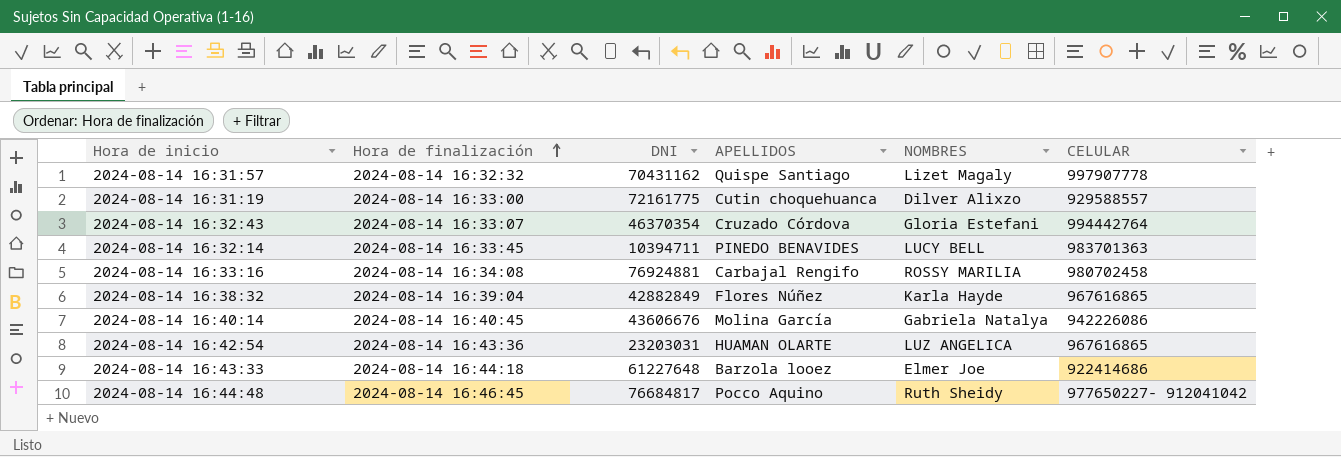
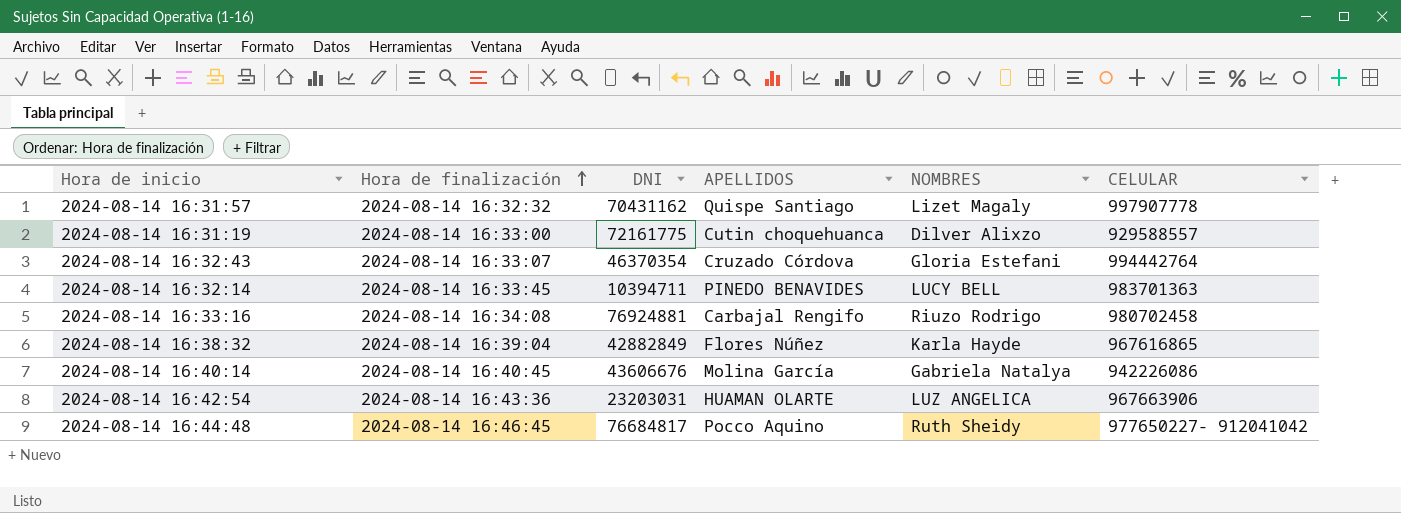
row 2024-08-14 16:43:33: 2024-08-14 16:44:18 | 61227648 | Barzola looez | Elmer Joe | 922414686 -> none
2024-08-14 16:33:16 | NOMBRES: ROSSY MARILIA -> Riuzo Rodrigo
2024-08-14 16:42:54 | CELULAR: 967616865 -> 967663906

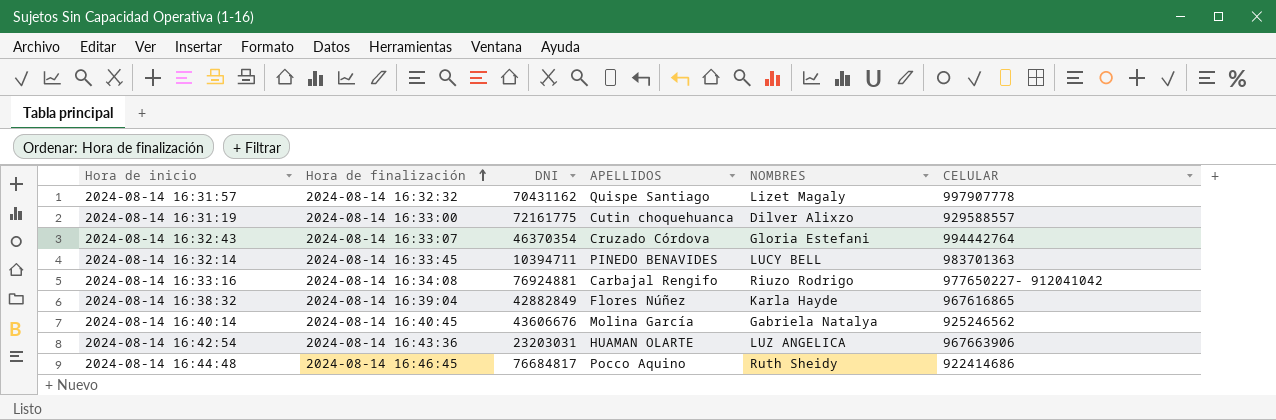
2024-08-14 16:33:16 | CELULAR: 980702458 -> 977650227- 912041042
2024-08-14 16:40:14 | CELULAR: 942226086 -> 925246562
2024-08-14 16:44:48 | CELULAR: 977650227- 912041042 -> 922414686

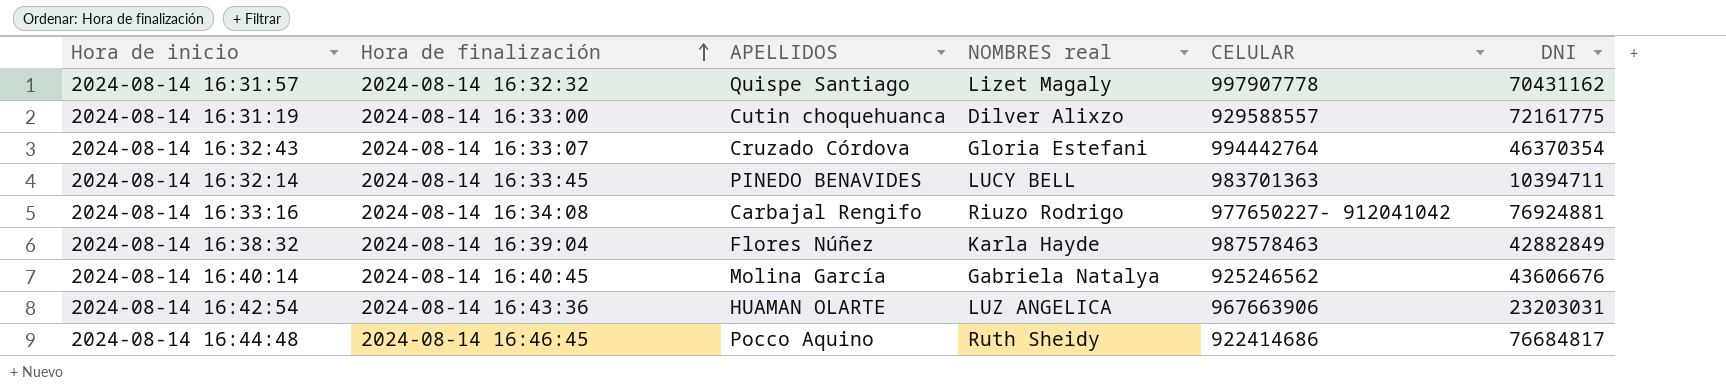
column name: NOMBRES -> NOMBRES real
column DNI | position: 3 -> 6
2024-08-14 16:38:32 | CELULAR: 967616865 -> 987578463

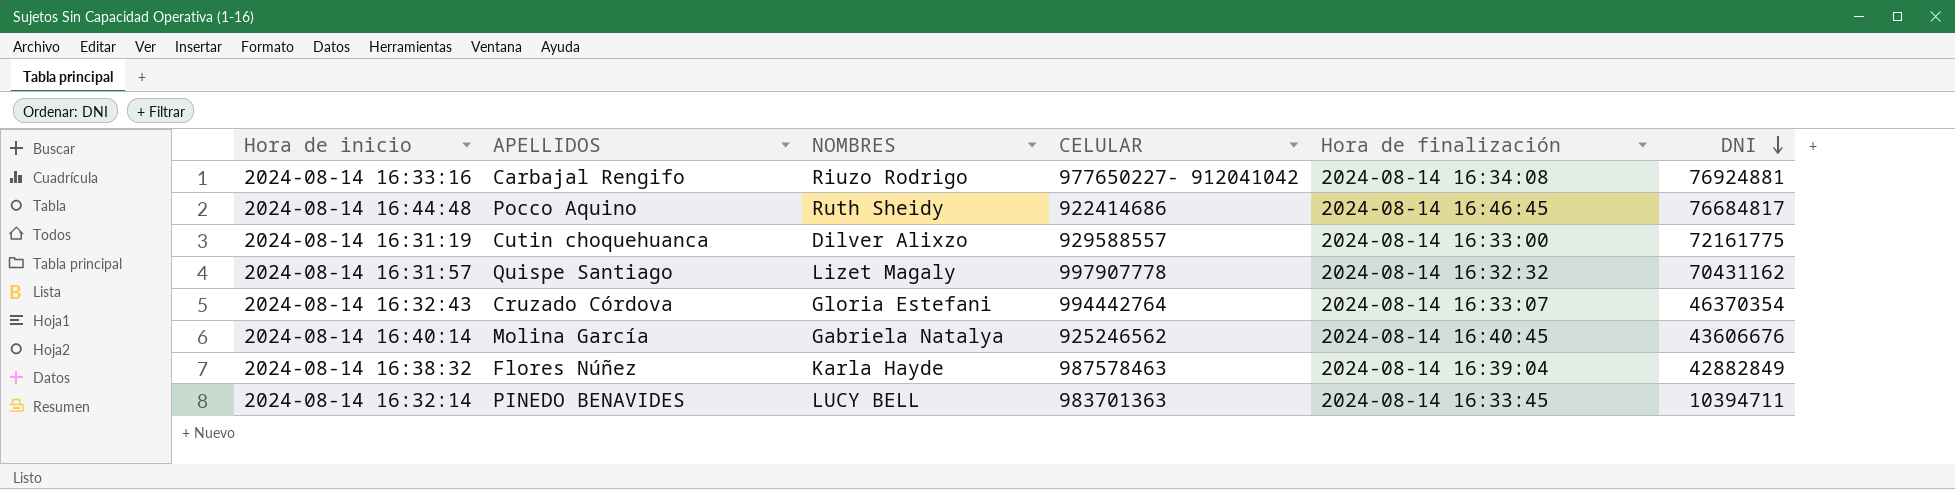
row order: Hora de finalización ascending -> DNI descending
column name: NOMBRES real -> NOMBRES
column Hora de finalización | position: 2 -> 5
row 2024-08-14 16:42:54: 2024-08-14 16:43:36 | HUAMAN OLARTE | LUZ ANGELICA | 967663906 | 23203031 -> none

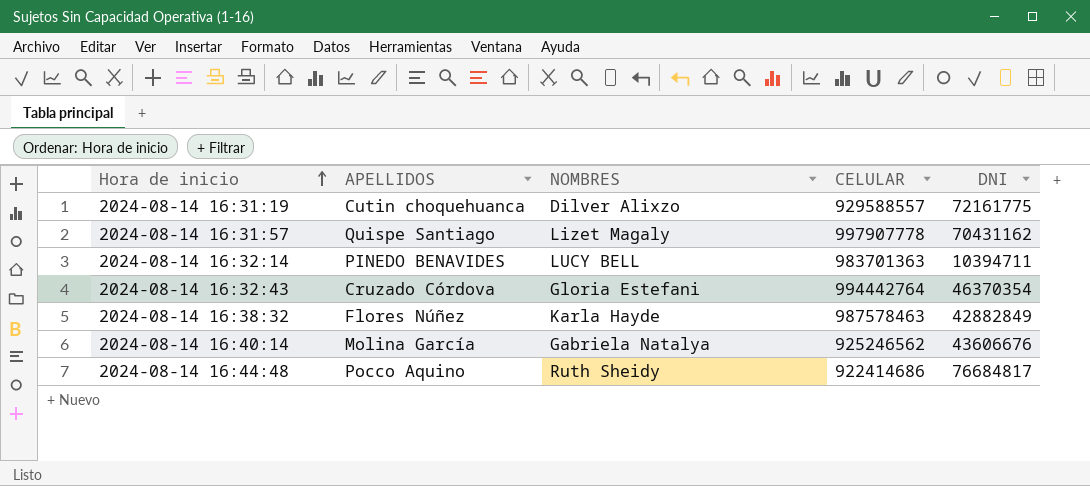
row order: DNI descending -> Hora de inicio ascending
column Hora de finalización | position: 5 -> none
row 2024-08-14 16:33:16: Carbajal Rengifo | Riuzo Rodrigo | 977650227- 912041042 | 2024-08-14 16:34:08 | 76924881 -> none

